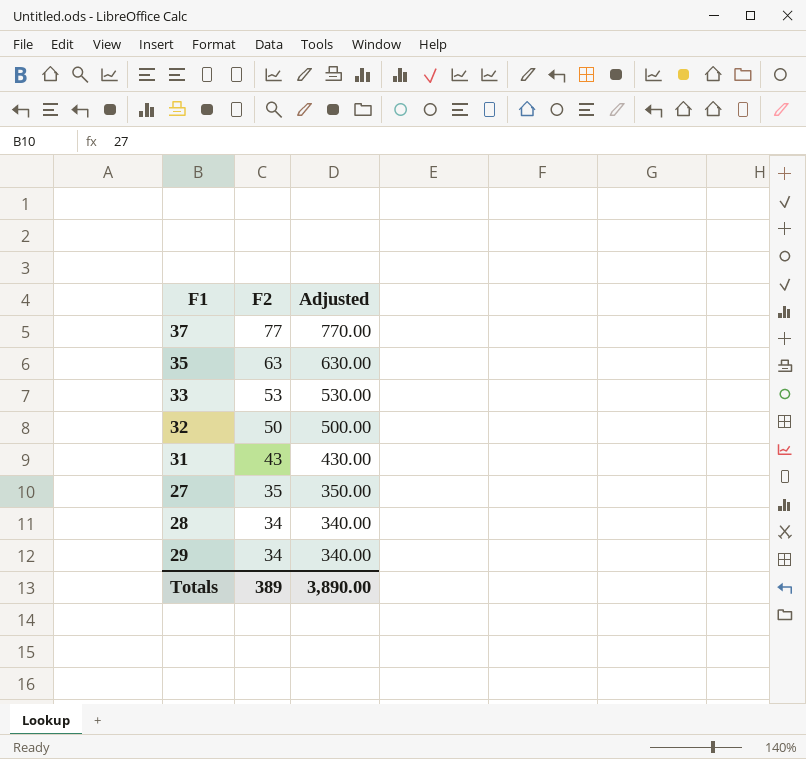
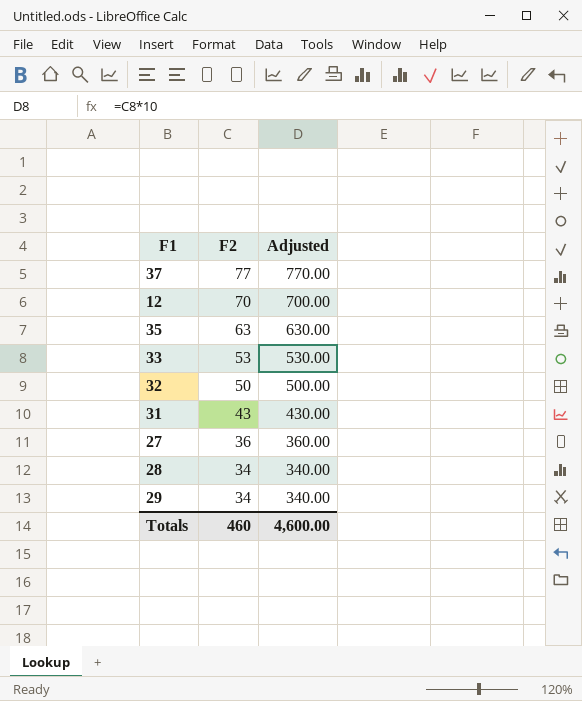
row 12: none -> 70 | 700.00
27 | F2: 35 -> 36
27 | Adjusted: 350.00 -> 360.00
Totals | F2: 389 -> 460
Totals | Adjusted: 3,890.00 -> 4,600.00

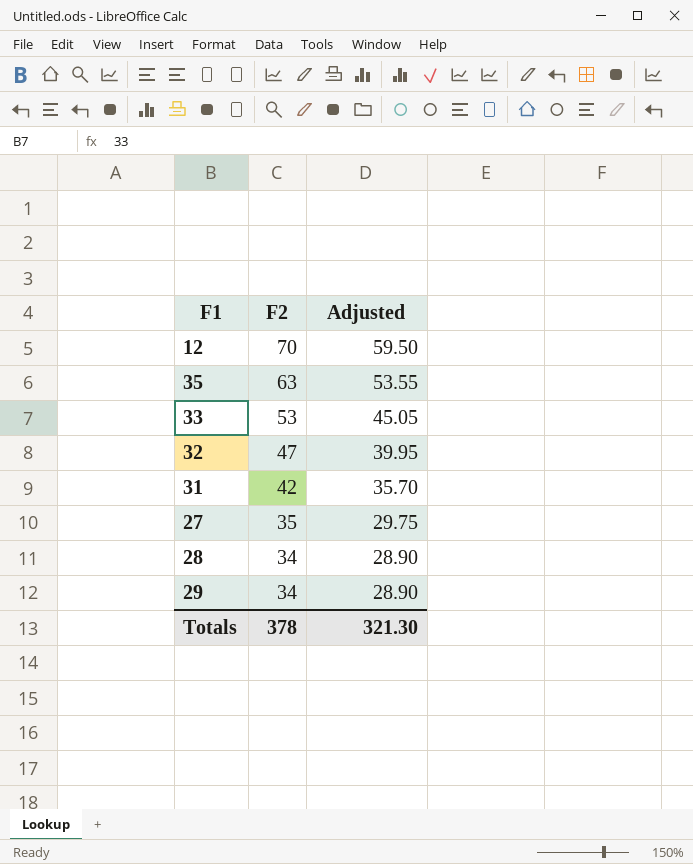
column Adjusted | formula: [F2] * 10 -> [F2] * 0.85
row 37: 77 | 770.00 -> none
32 | F2: 50 -> 47
31 | F2: 43 -> 42
27 | F2: 36 -> 35
Totals | F2: 460 -> 378
Totals | Adjusted: 4,600.00 -> 321.30

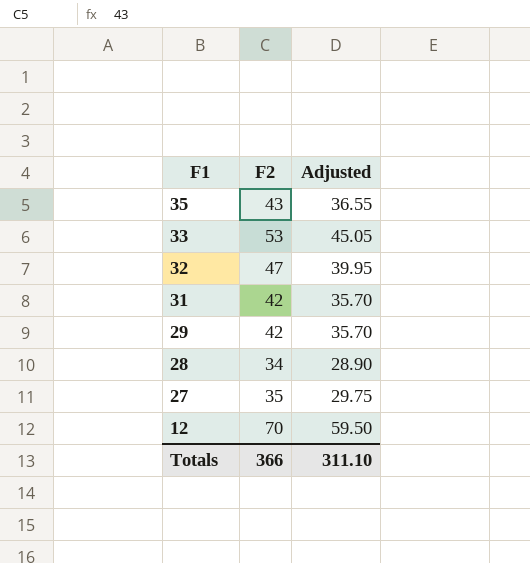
row order: F2 descending -> F1 descending
35 | F2: 63 -> 43
35 | Adjusted: 53.55 -> 36.55
29 | F2: 34 -> 42
29 | Adjusted: 28.90 -> 35.70
Totals | F2: 378 -> 366
Totals | Adjusted: 321.30 -> 311.10

